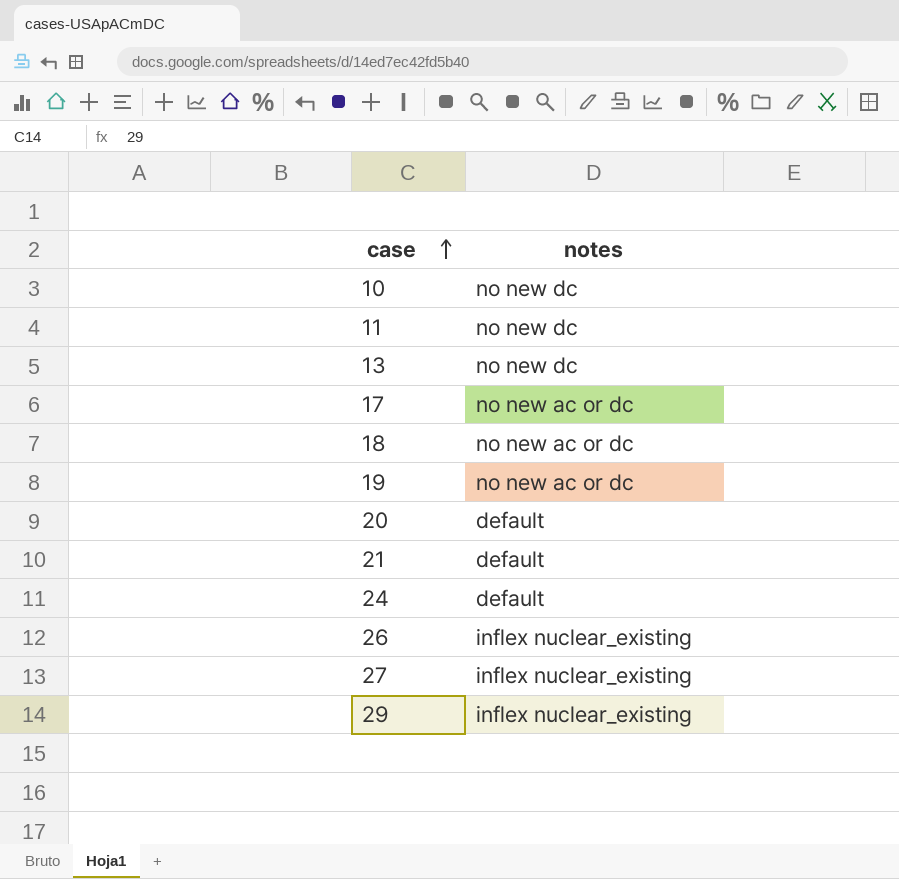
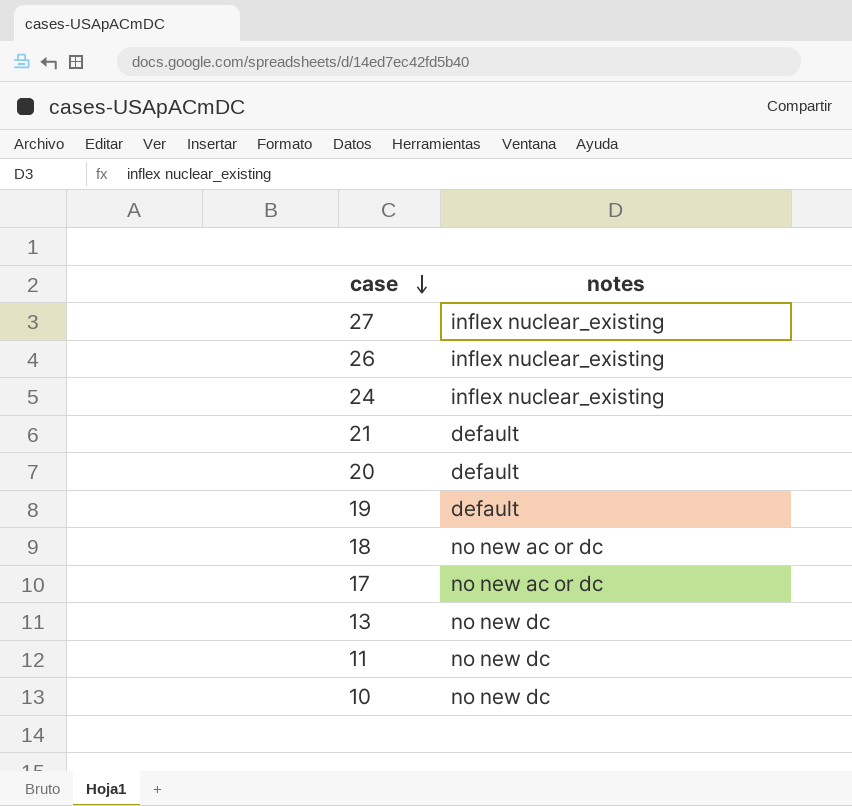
row order: case ascending -> case descending
row 29: inflex nuclear_existing -> none
24 | notes: default -> inflex nuclear_existing
19 | notes: no new ac or dc -> default

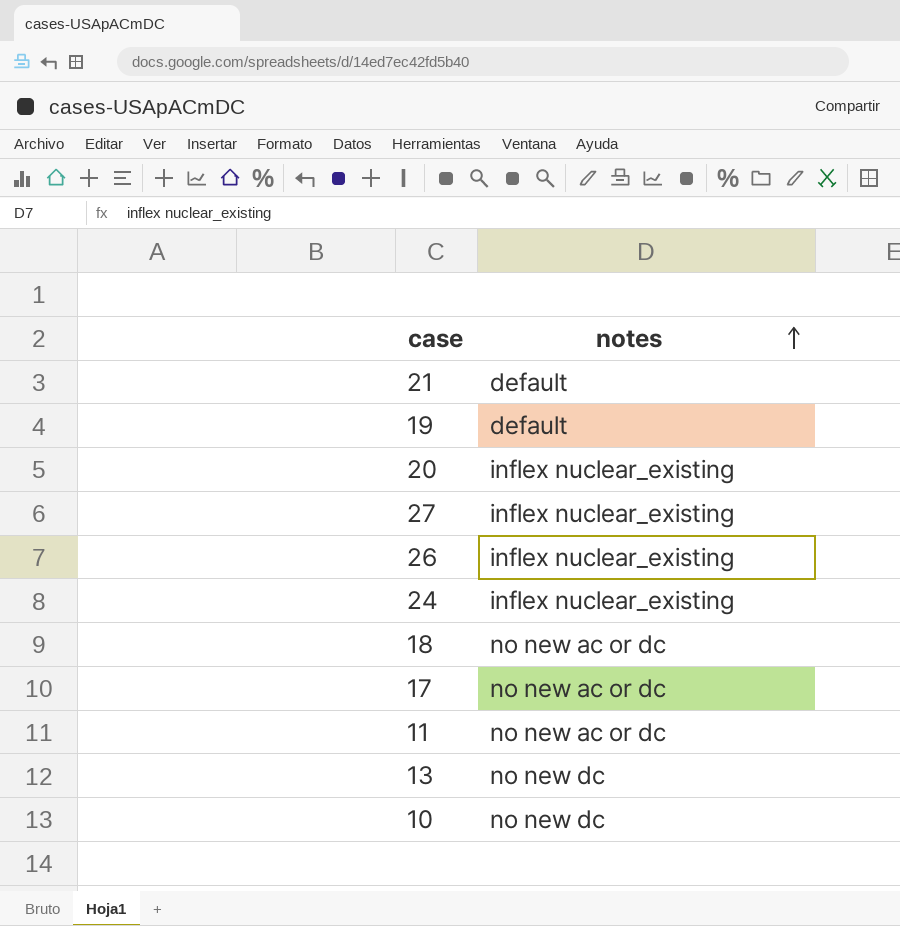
row order: case descending -> notes ascending
20 | notes: default -> inflex nuclear_existing
11 | notes: no new dc -> no new ac or dc

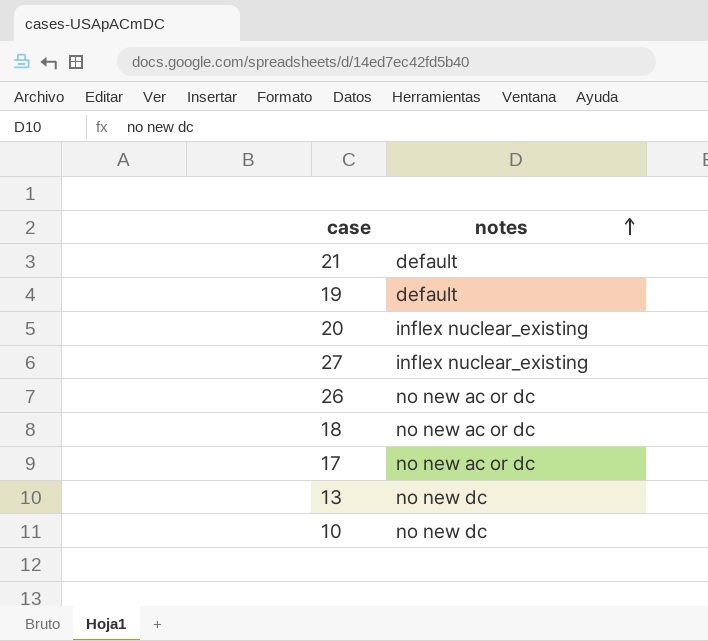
row 24: inflex nuclear_existing -> none
row 11: no new ac or dc -> none
26 | notes: inflex nuclear_existing -> no new ac or dc

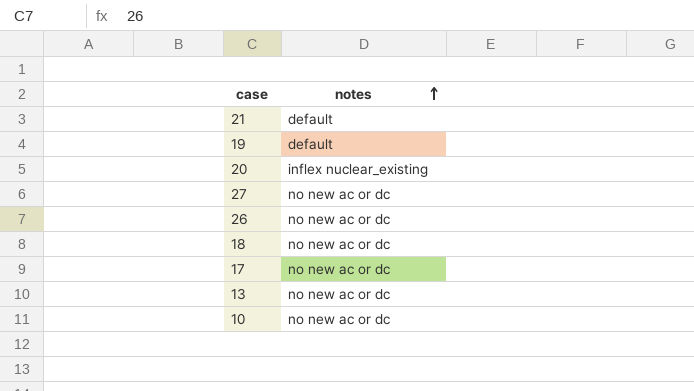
27 | notes: inflex nuclear_existing -> no new ac or dc
13 | notes: no new dc -> no new ac or dc
10 | notes: no new dc -> no new ac or dc

